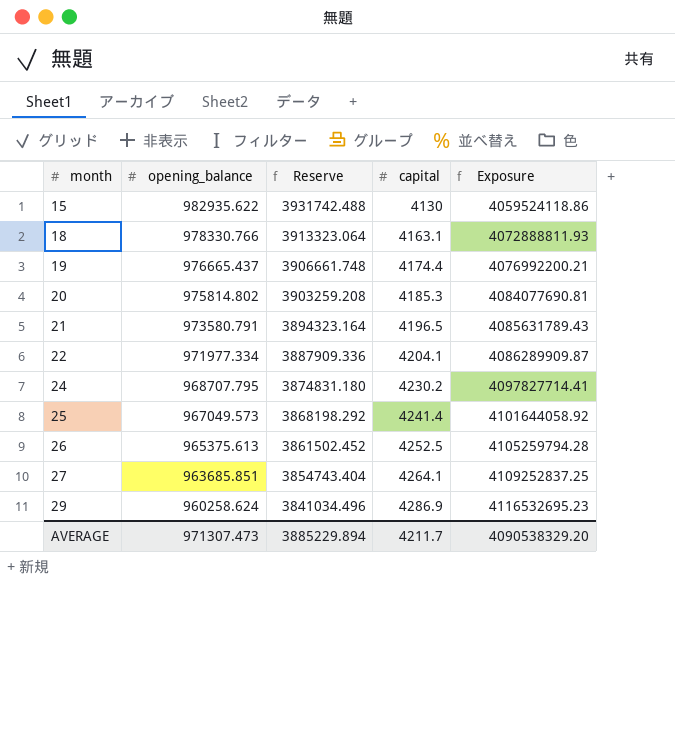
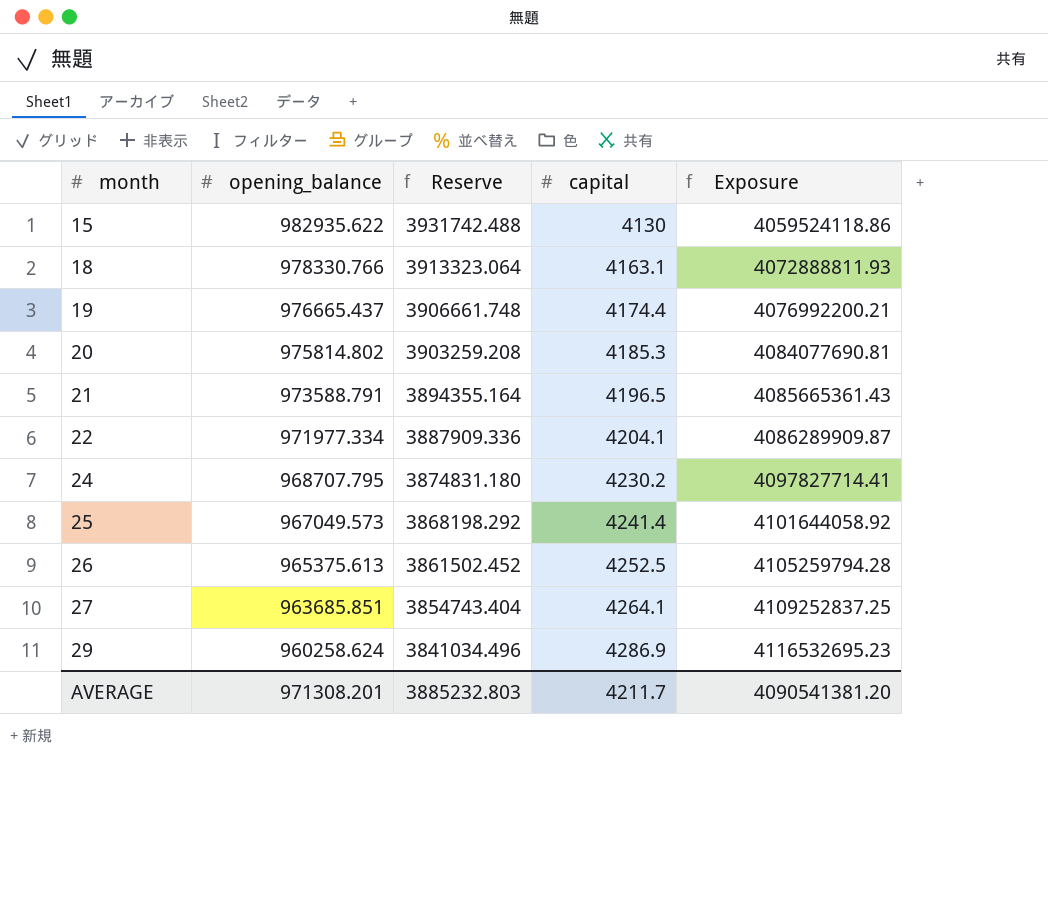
21 | opening_balance: 973580.791 -> 973588.791
21 | Reserve: 3894323.164 -> 3894355.164
21 | Exposure: 4085631789.43 -> 4085665361.43
AVERAGE | opening_balance: 971307.473 -> 971308.201
AVERAGE | Reserve: 3885229.894 -> 3885232.803
AVERAGE | Exposure: 4090538329.20 -> 4090541381.20

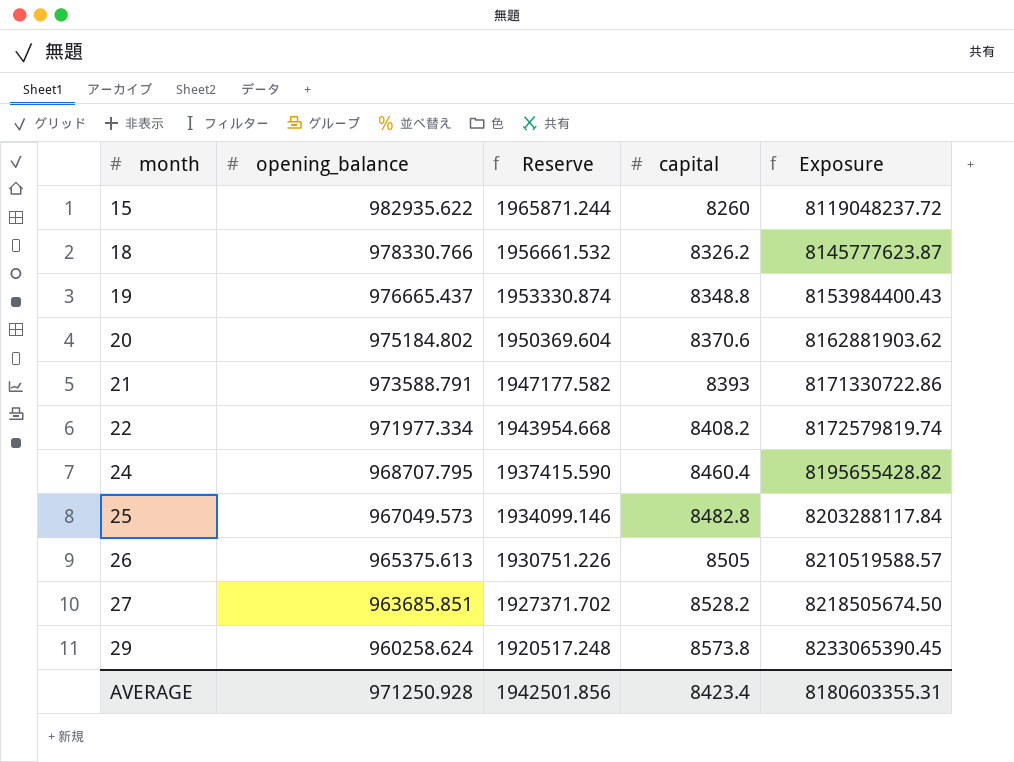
column Reserve | formula: [opening_balance] * 4 -> [opening_balance] * 2
15 | capital: 4130 -> 8260
15 | Exposure: 4059524118.86 -> 8119048237.72
18 | capital: 4163.1 -> 8326.2
18 | Exposure: 4072888811.93 -> 8145777623.87
19 | capital: 4174.4 -> 8348.8
19 | Exposure: 4076992200.21 -> 8153984400.43
20 | opening_balance: 975814.802 -> 975184.802
20 | capital: 4185.3 -> 8370.6
20 | Exposure: 4084077690.81 -> 8162881903.62
21 | capital: 4196.5 -> 8393
21 | Exposure: 4085665361.43 -> 8171330722.86
22 | capital: 4204.1 -> 8408.2
22 | Exposure: 4086289909.87 -> 8172579819.74
24 | capital: 4230.2 -> 8460.4
24 | Exposure: 4097827714.41 -> 8195655428.82
25 | capital: 4241.4 -> 8482.8
25 | Exposure: 4101644058.92 -> 8203288117.84
26 | capital: 4252.5 -> 8505
26 | Exposure: 4105259794.28 -> 8210519588.57
27 | capital: 4264.1 -> 8528.2
27 | Exposure: 4109252837.25 -> 8218505674.50
29 | capital: 4286.9 -> 8573.8
29 | Exposure: 4116532695.23 -> 8233065390.45
AVERAGE | opening_balance: 971308.201 -> 971250.928
AVERAGE | Reserve: 3885232.803 -> 1942501.856
AVERAGE | capital: 4211.7 -> 8423.4
AVERAGE | Exposure: 4090541381.20 -> 8180603355.31

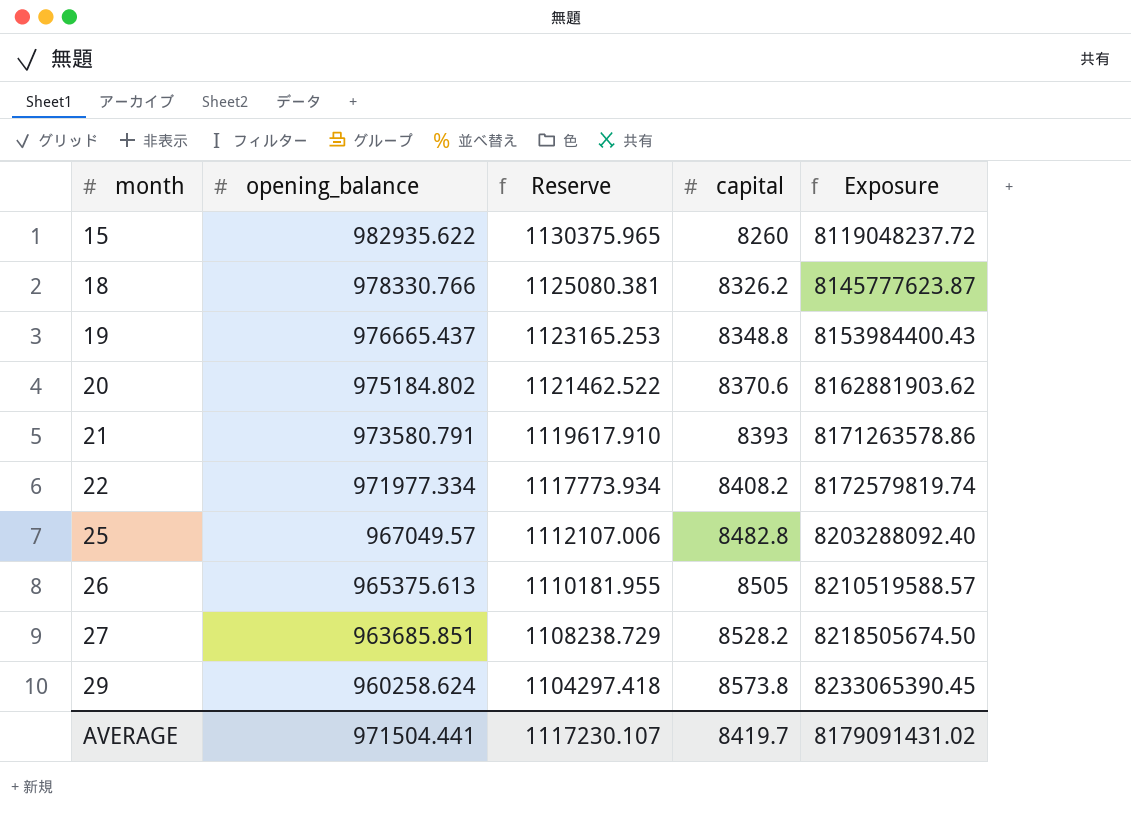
column Reserve | formula: [opening_balance] * 2 -> [opening_balance] * 1.15
row 24: 968707.795 | 1937415.590 | 8460.4 | 8195655428.82 -> none
21 | opening_balance: 973588.791 -> 973580.791
21 | Exposure: 8171330722.86 -> 8171263578.86
25 | opening_balance: 967049.573 -> 967049.57
25 | Exposure: 8203288117.84 -> 8203288092.40
AVERAGE | opening_balance: 971250.928 -> 971504.441
AVERAGE | Reserve: 1942501.856 -> 1117230.107
AVERAGE | capital: 8423.4 -> 8419.7
AVERAGE | Exposure: 8180603355.31 -> 8179091431.02

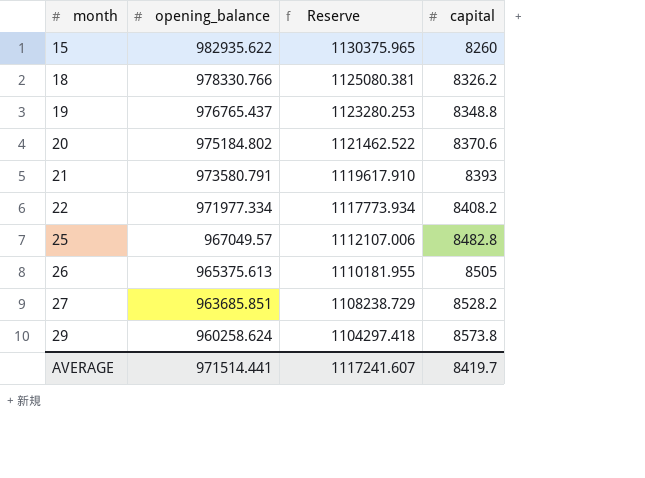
column Exposure | formula: [opening_balance] * [capital] -> none
19 | opening_balance: 976665.437 -> 976765.437
19 | Reserve: 1123165.253 -> 1123280.253
AVERAGE | opening_balance: 971504.441 -> 971514.441
AVERAGE | Reserve: 1117230.107 -> 1117241.607

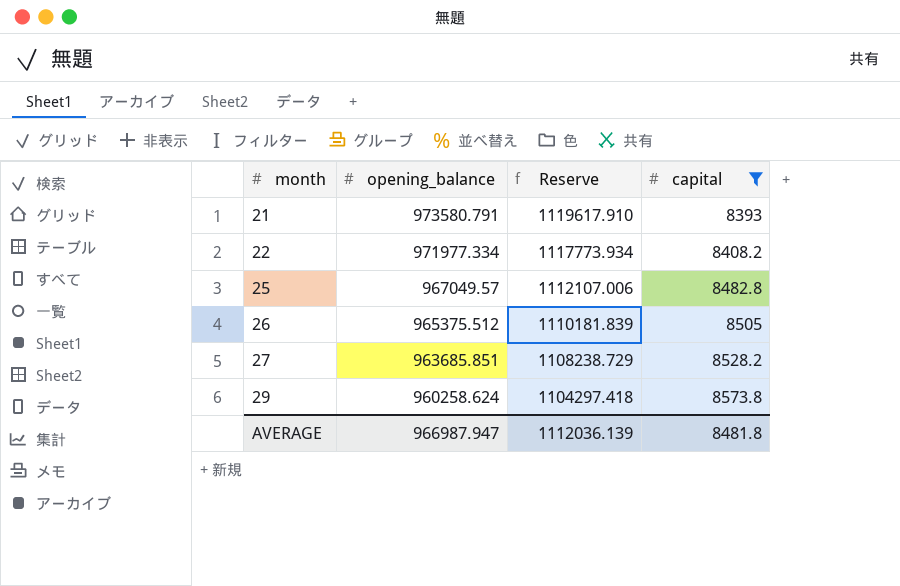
filter: none -> capital >= 8393
26 | opening_balance: 965375.613 -> 965375.512
26 | Reserve: 1110181.955 -> 1110181.839
AVERAGE | opening_balance: 971514.441 -> 966987.947
AVERAGE | Reserve: 1117241.607 -> 1112036.139
AVERAGE | capital: 8419.7 -> 8481.8

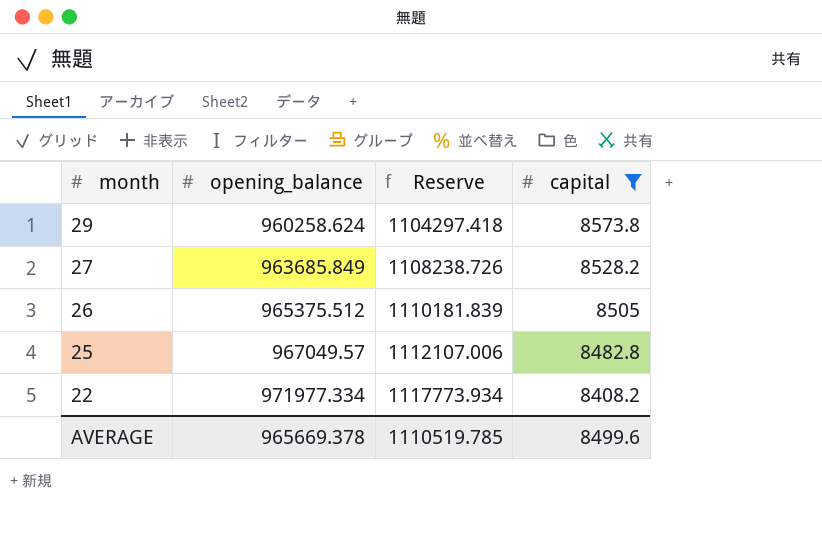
row order: month ascending -> month descending
row 21: 973580.791 | 1119617.910 | 8393 -> none
27 | opening_balance: 963685.851 -> 963685.849
27 | Reserve: 1108238.729 -> 1108238.726
AVERAGE | opening_balance: 966987.947 -> 965669.378
AVERAGE | Reserve: 1112036.139 -> 1110519.785
AVERAGE | capital: 8481.8 -> 8499.6

